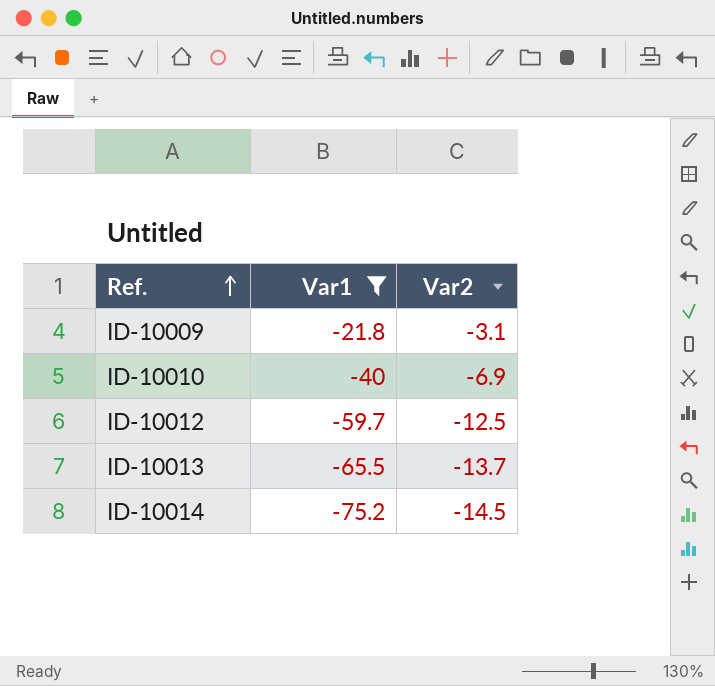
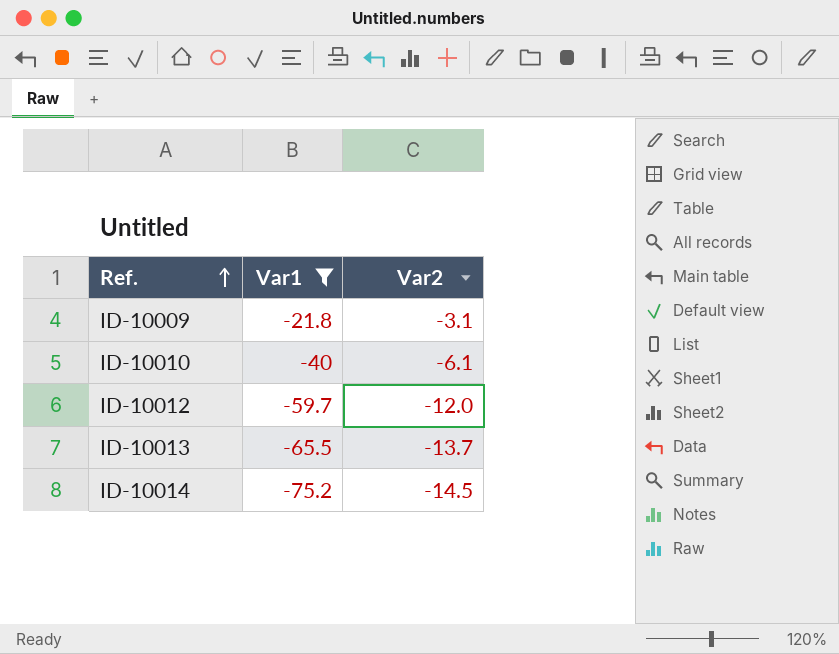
ID-10010 | Var2: -6.9 -> -6.1
ID-10012 | Var2: -12.5 -> -12.0

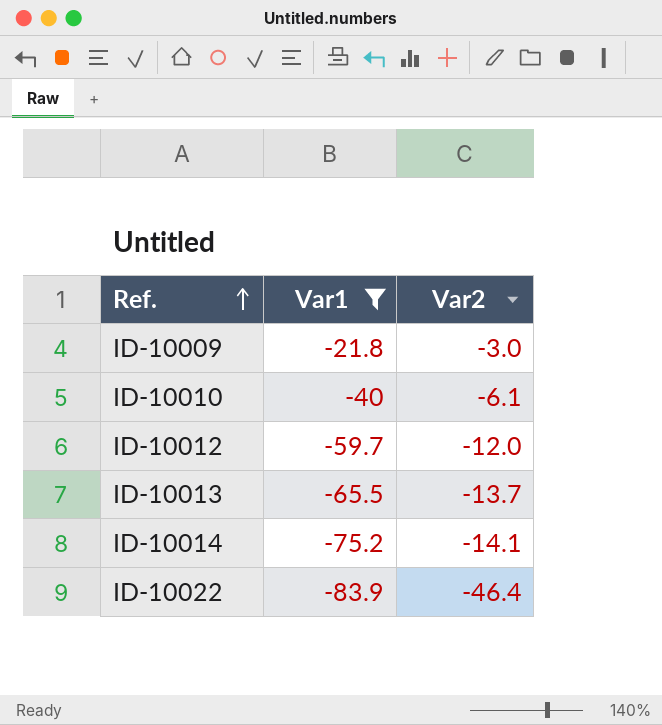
ID-10009 | Var2: -3.1 -> -3.0
ID-10014 | Var2: -14.5 -> -14.1
row ID-10022: none -> -83.9 | -46.4

